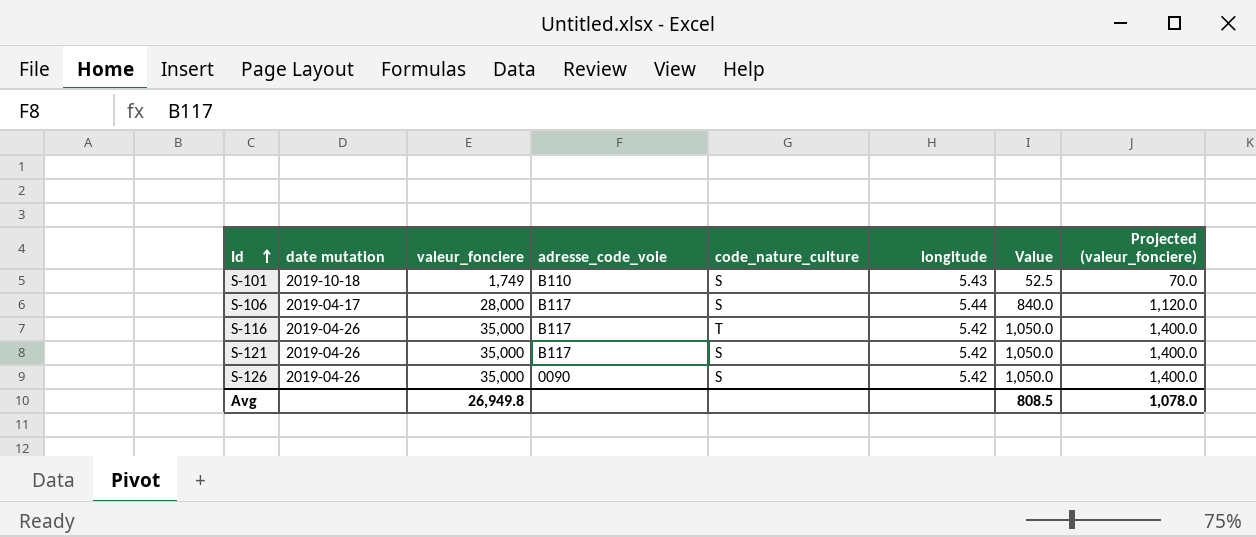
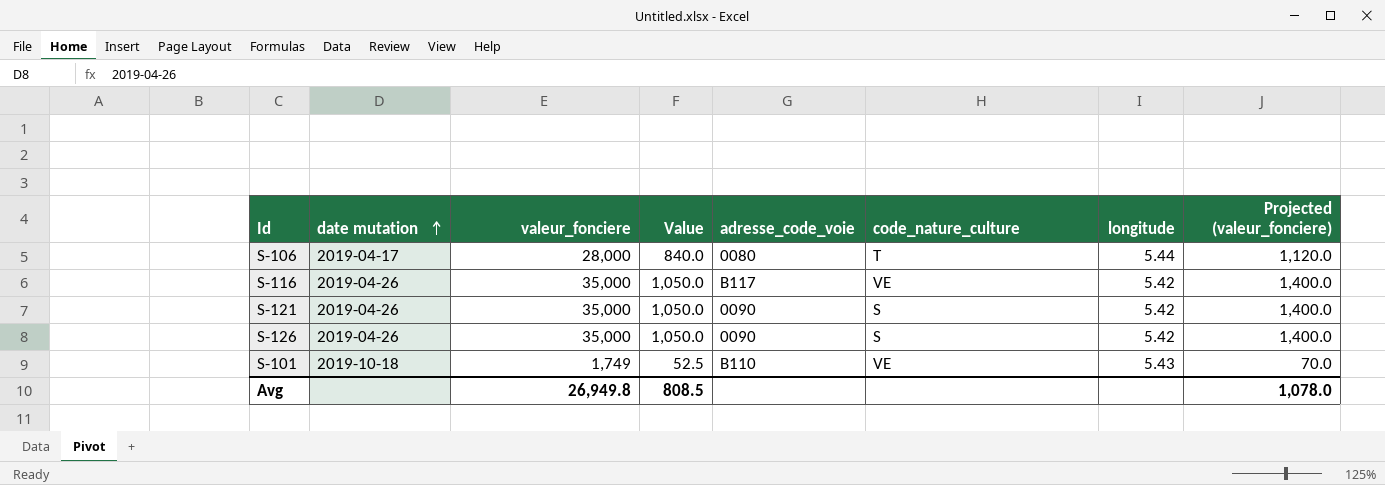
row order: Id ascending -> date mutation ascending
column Value | position: 7 -> 4
S-106 | adresse_code_voie: B117 -> 0080
S-106 | code_nature_culture: S -> T
S-116 | code_nature_culture: T -> VE
S-121 | adresse_code_voie: B117 -> 0090
S-101 | code_nature_culture: S -> VE

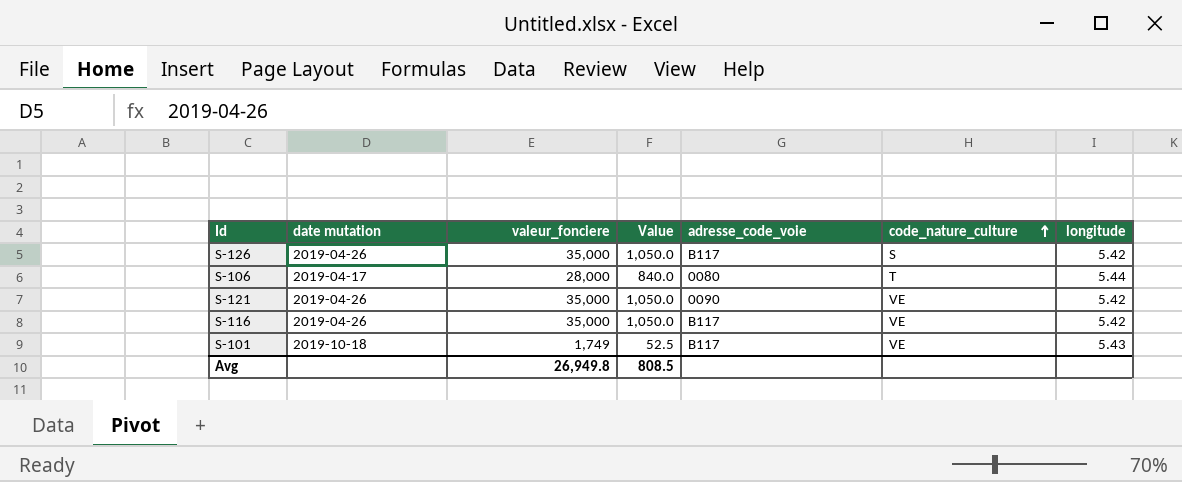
row order: date mutation ascending -> code_nature_culture ascending
column Projected (valeur_fonciere) | formula: [valeur_fonciere] * 0.04 -> none
S-126 | adresse_code_voie: 0090 -> B117
S-121 | code_nature_culture: S -> VE
S-101 | adresse_code_voie: B110 -> B117

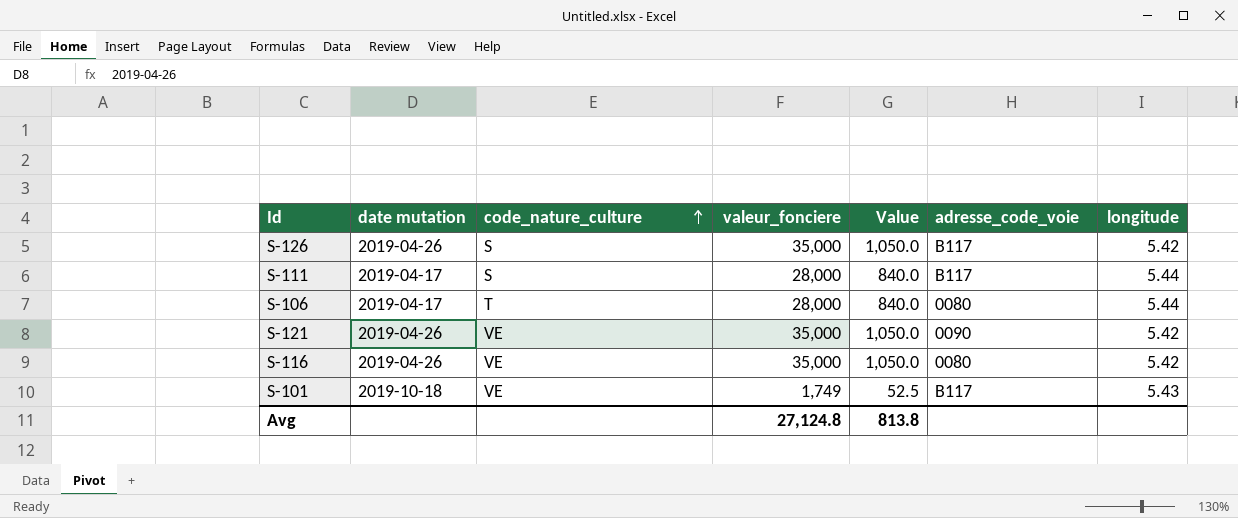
column code_nature_culture | position: 6 -> 3
row S-111: none -> 2019-04-17 | S | 28,000 | 840.0 | B117 | 5.44
S-116 | adresse_code_voie: B117 -> 0080
Avg | valeur_fonciere: 26,949.8 -> 27,124.8
Avg | Value: 808.5 -> 813.8

